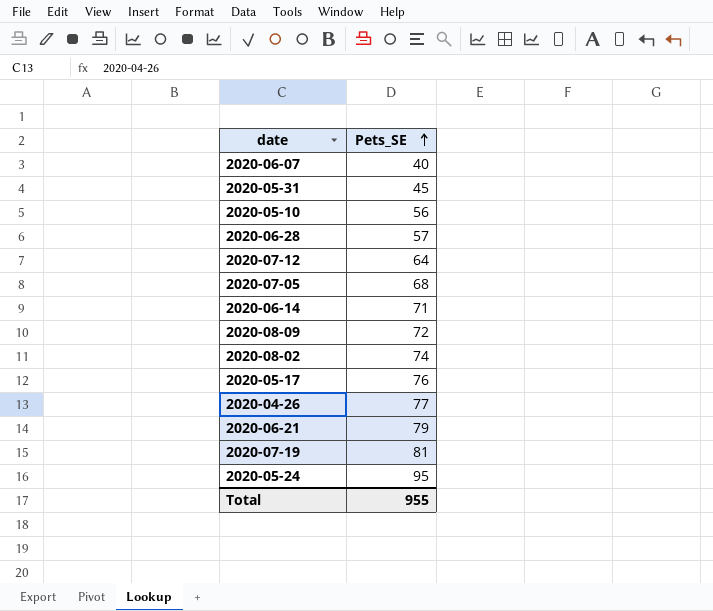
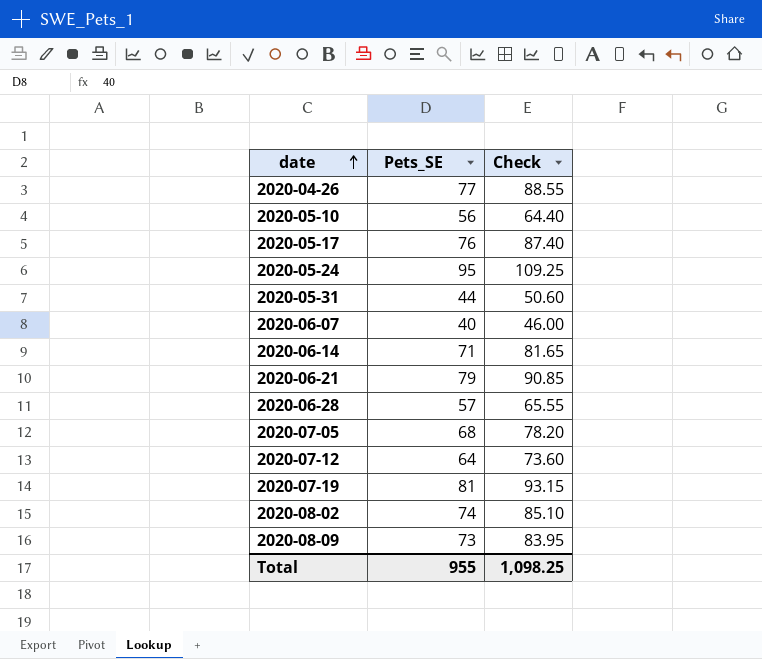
row order: Pets_SE ascending -> date ascending
column Check | formula: none -> [Pets_SE] * 1.15
2020-05-31 | Pets_SE: 45 -> 44
2020-08-09 | Pets_SE: 72 -> 73

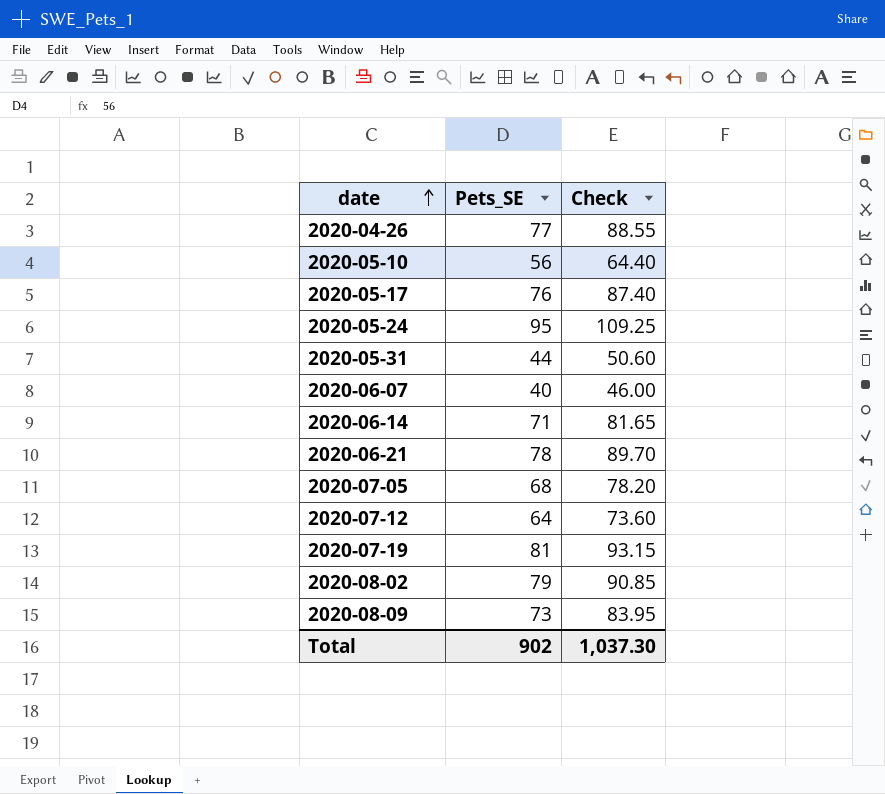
row 2020-06-28: 57 | 65.55 -> none
2020-06-21 | Pets_SE: 79 -> 78
2020-06-21 | Check: 90.85 -> 89.70
2020-08-02 | Pets_SE: 74 -> 79
2020-08-02 | Check: 85.10 -> 90.85
Total | Pets_SE: 955 -> 902
Total | Check: 1,098.25 -> 1,037.30

